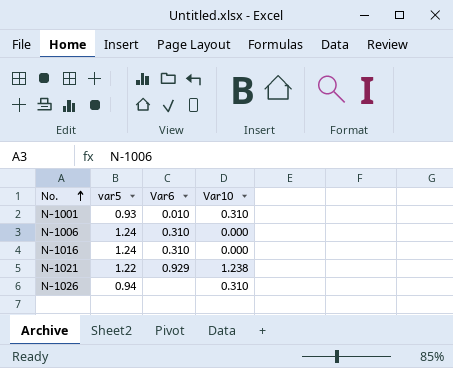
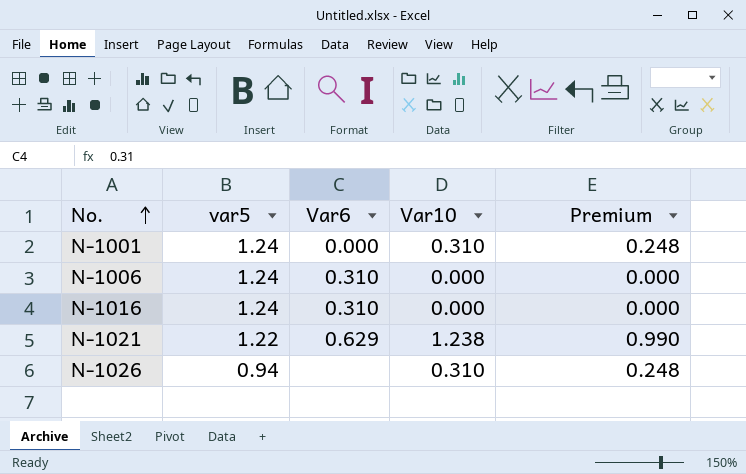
column Premium | formula: none -> [Var10] * 0.8
N-1001 | var5: 0.93 -> 1.24
N-1001 | Var6: 0.010 -> 0.000
N-1021 | Var6: 0.929 -> 0.629

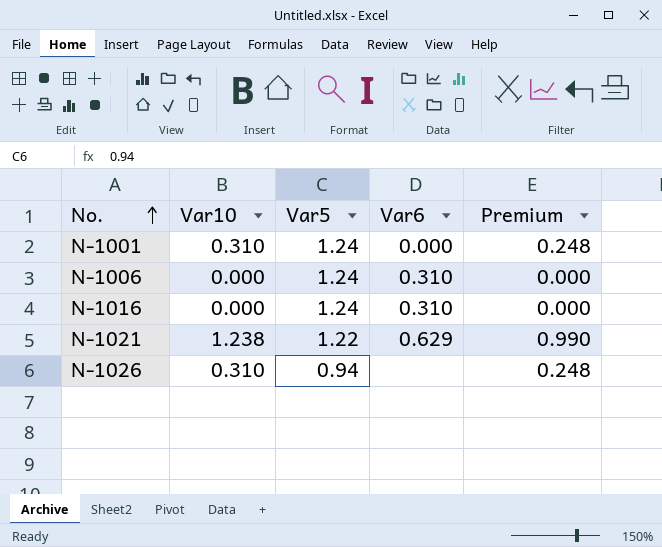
column Var10 | position: 4 -> 2
column name: var5 -> Var5

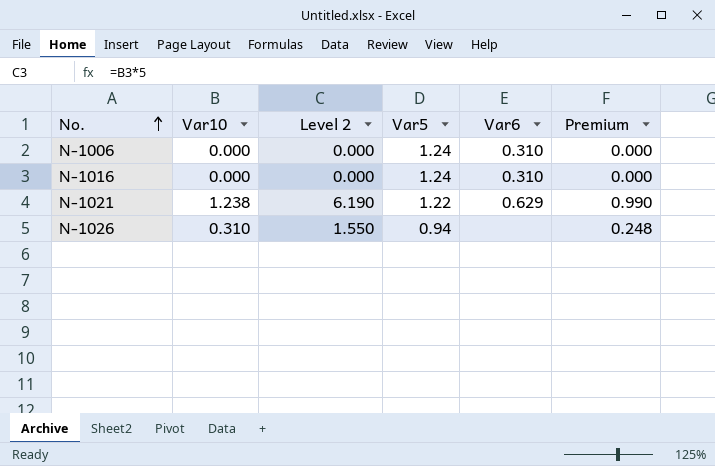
column Level 2 | formula: none -> [Var10] * 5
row N-1001: 0.310 | 1.24 | 0.000 | 0.248 -> none

